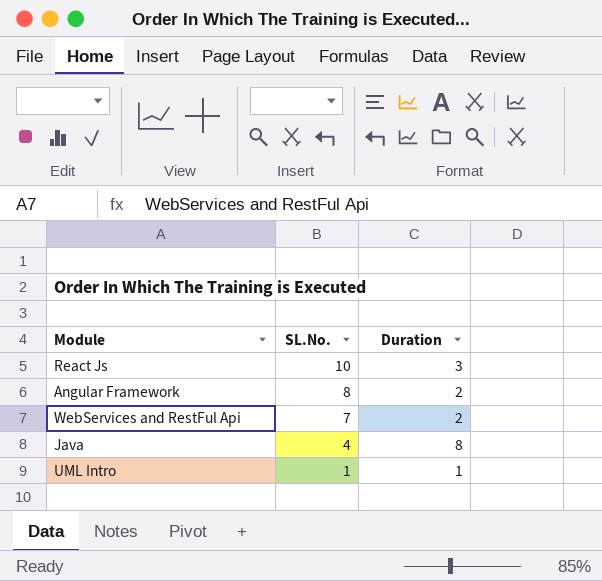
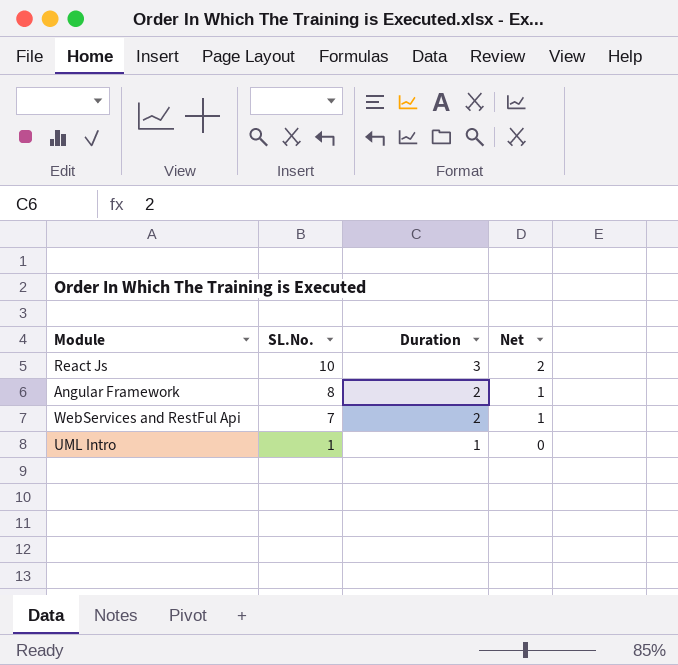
column Net | formula: none -> [Duration] - 1
row Java: 4 | 8 -> none

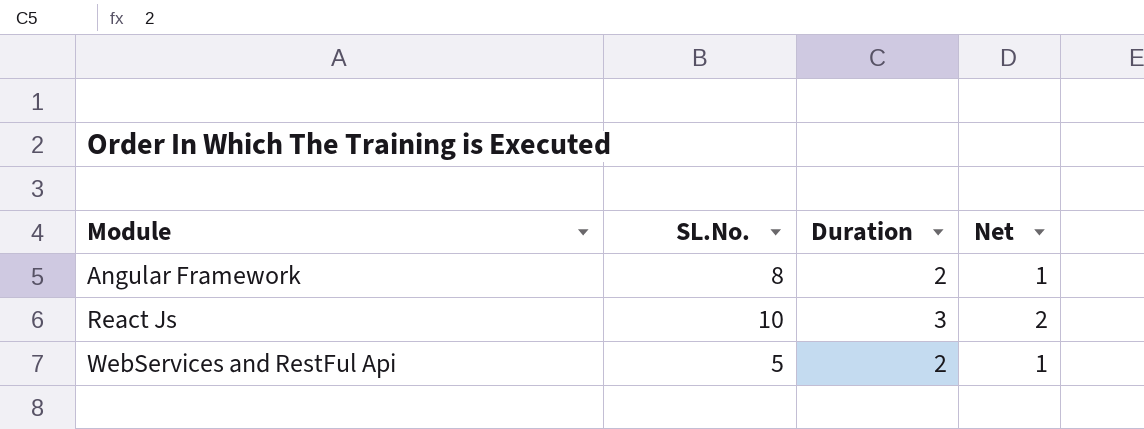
row order: SL.No. descending -> Module ascending
row UML Intro: 1 | 1 | 0 -> none
WebServices and RestFul Api | SL.No.: 7 -> 5

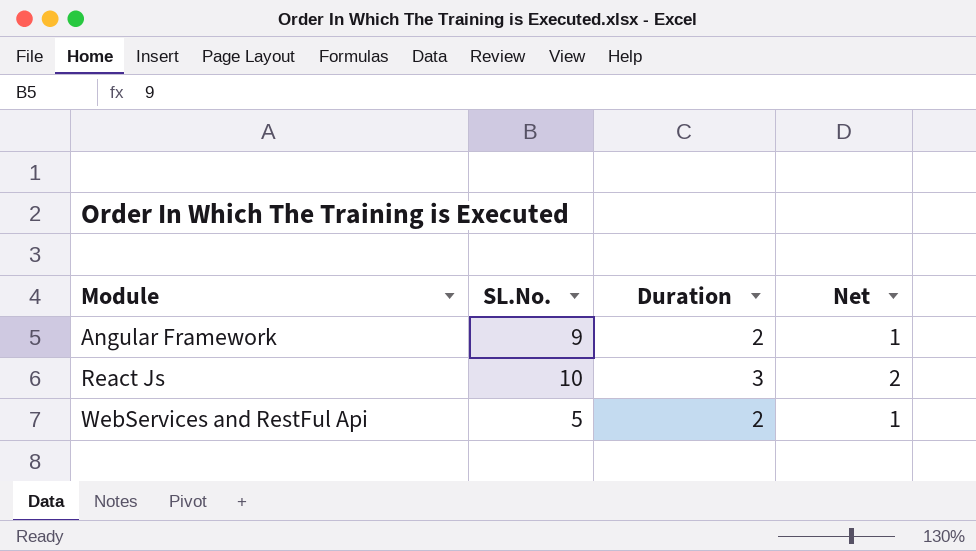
Angular Framework | SL.No.: 8 -> 9

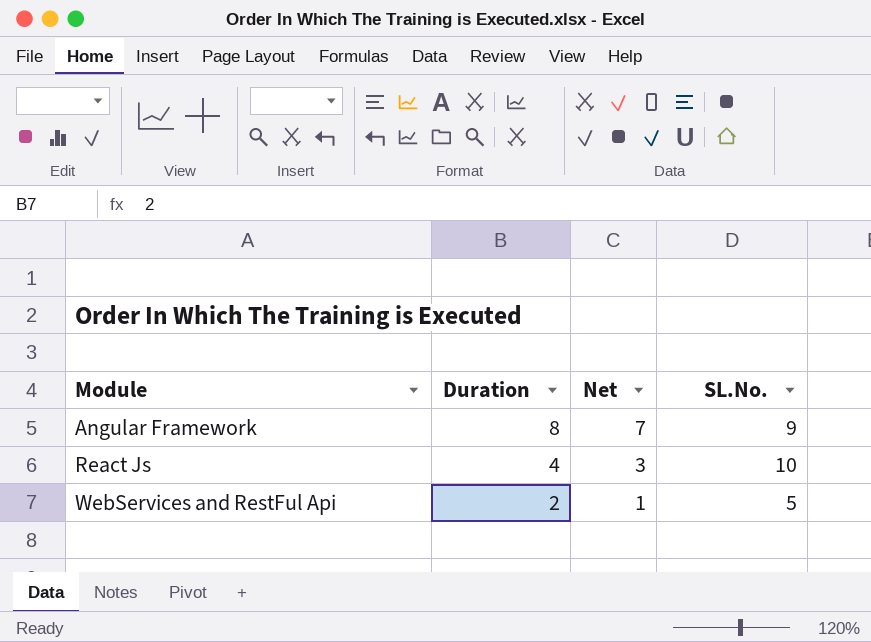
column SL.No. | position: 2 -> 4
Angular Framework | Duration: 2 -> 8
Angular Framework | Net: 1 -> 7
React Js | Duration: 3 -> 4
React Js | Net: 2 -> 3

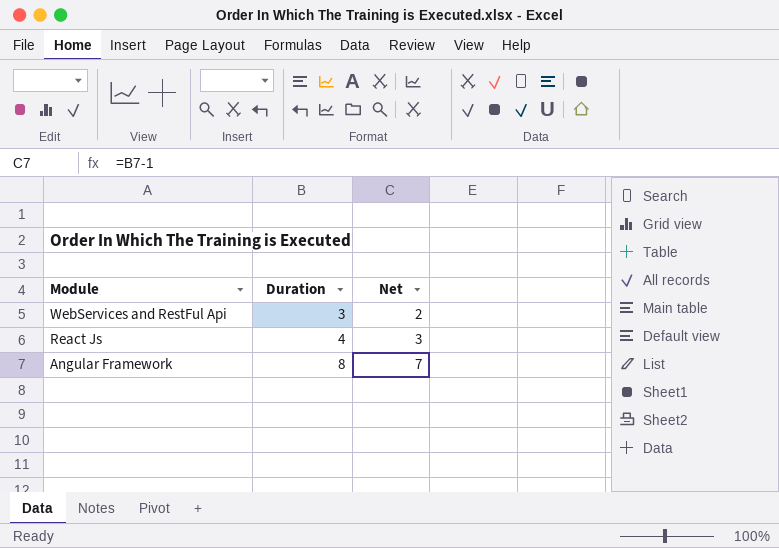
row order: Module ascending -> Module descending
column SL.No. | position: 4 -> none
WebServices and RestFul Api | Duration: 2 -> 3
WebServices and RestFul Api | Net: 1 -> 2

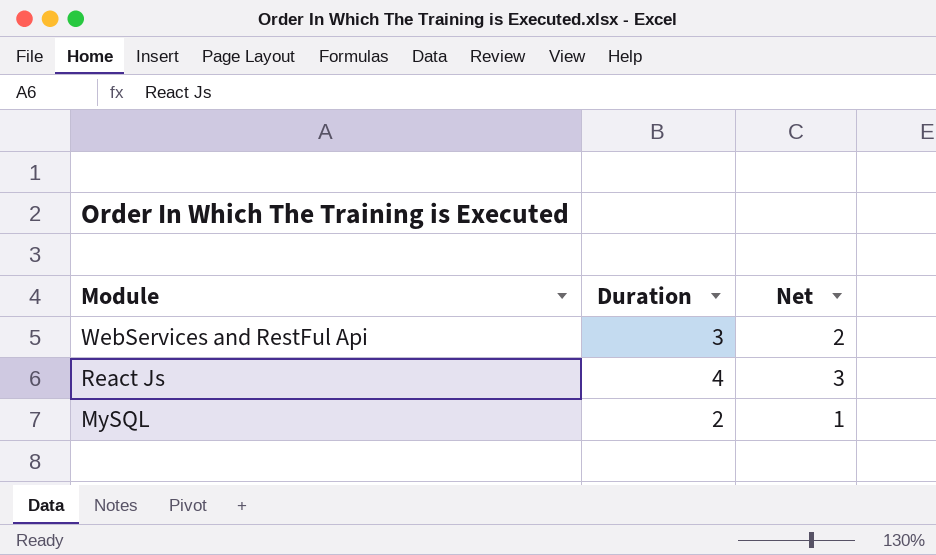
row Angular Framework: 8 | 7 -> none
row MySQL: none -> 2 | 1

